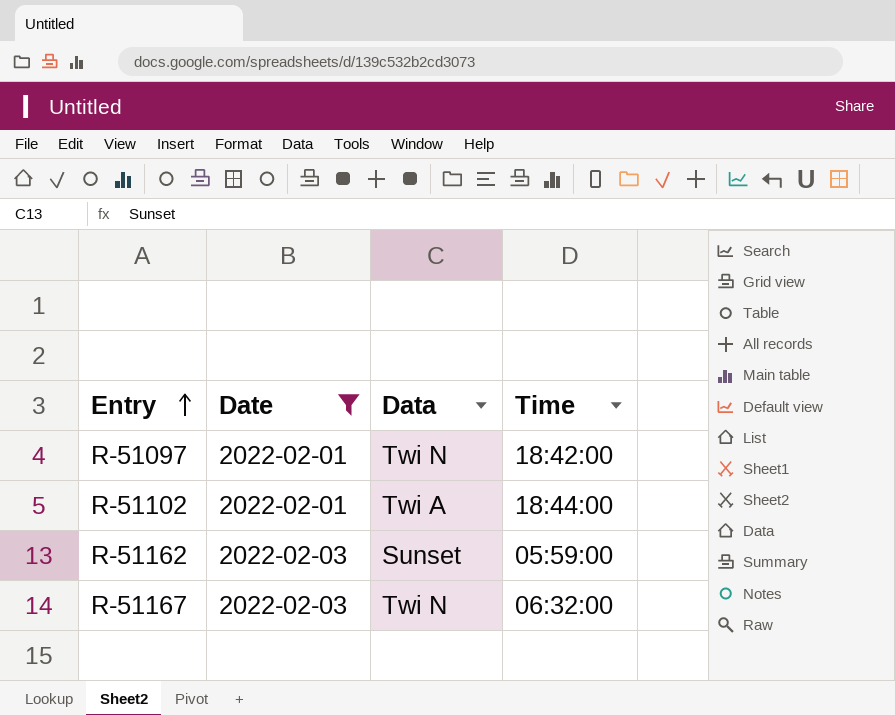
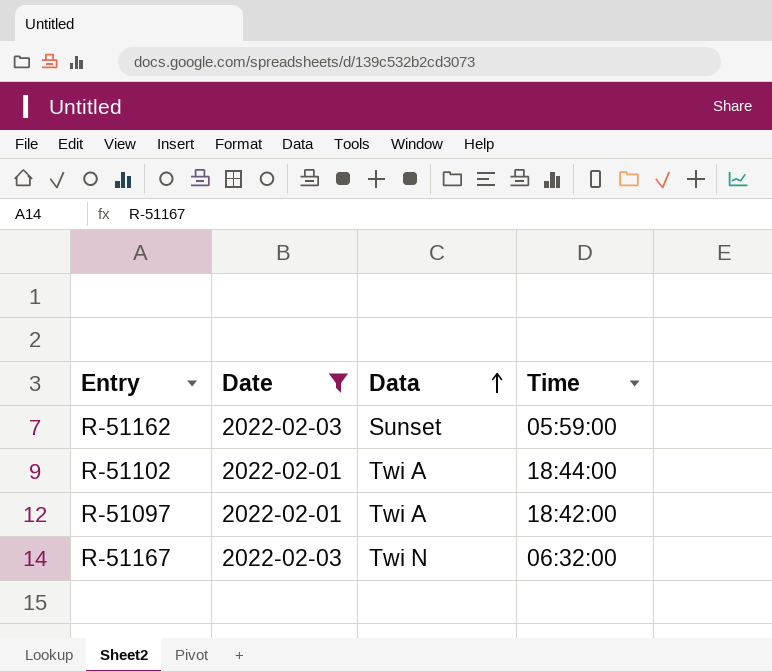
row order: Entry ascending -> Data ascending
R-51097 | Data: Twi N -> Twi A

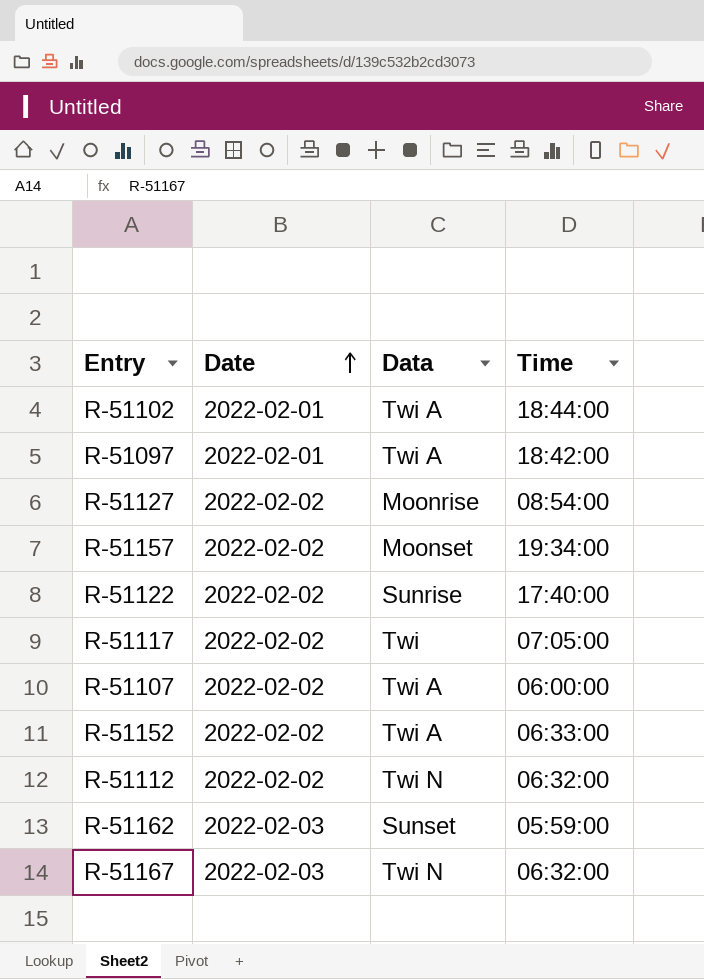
filter: Date != 2022-02-02 -> none
row order: Data ascending -> Date ascending

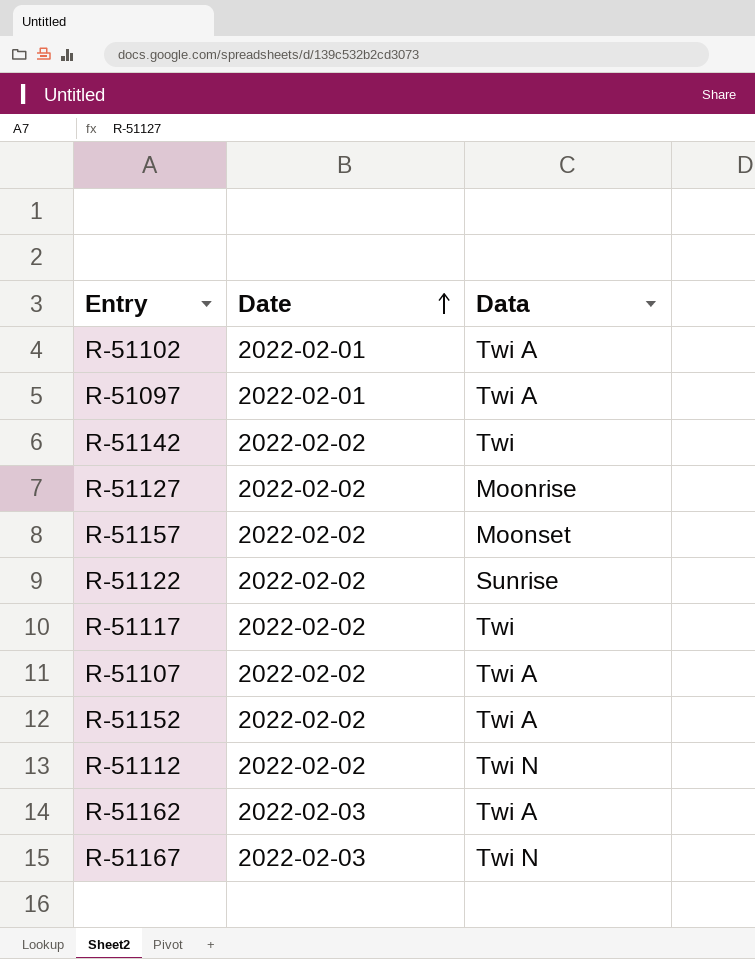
column Time | position: 4 -> none
row R-51142: none -> 2022-02-02 | Twi
R-51162 | Data: Sunset -> Twi A

